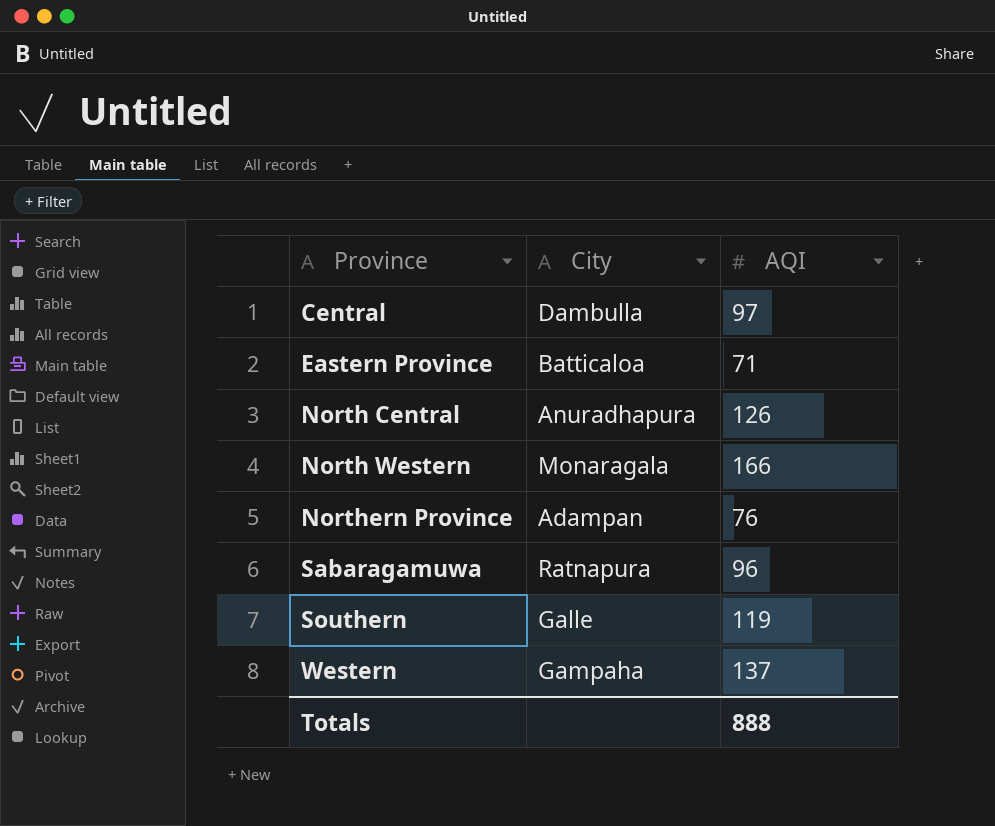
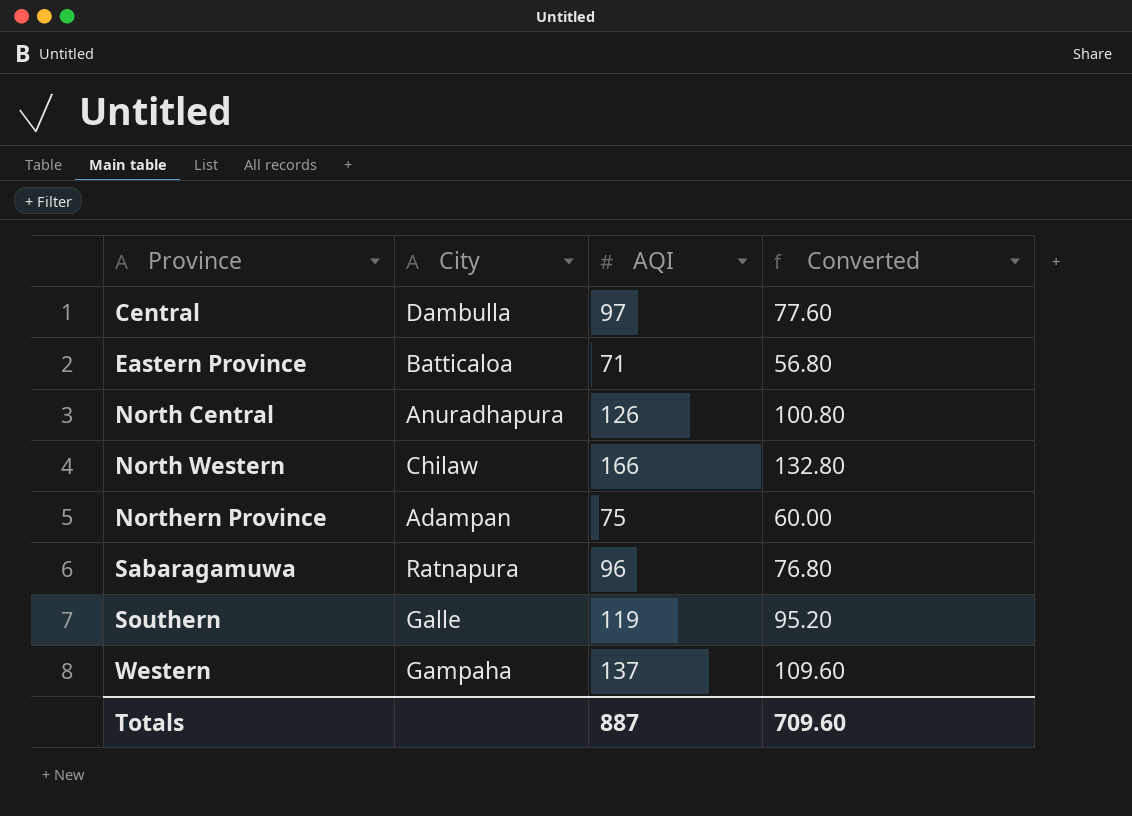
column Converted | formula: none -> [AQI] * 0.8
North Western | City: Monaragala -> Chilaw
Northern Province | AQI: 76 -> 75
Totals | AQI: 888 -> 887

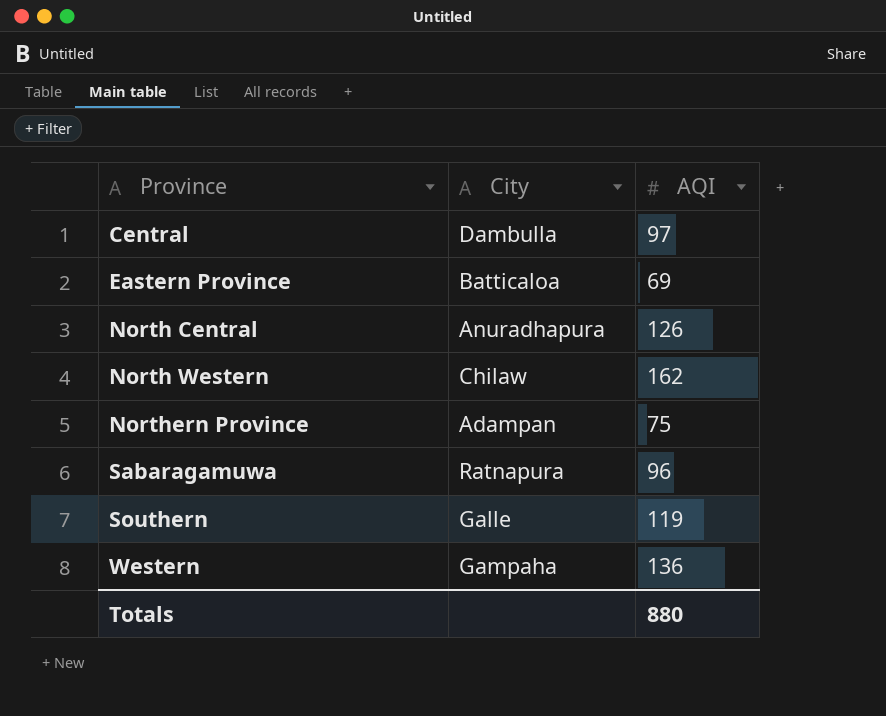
column Converted | formula: [AQI] * 0.8 -> none
Eastern Province | AQI: 71 -> 69
North Western | AQI: 166 -> 162
Western | AQI: 137 -> 136
Totals | AQI: 887 -> 880

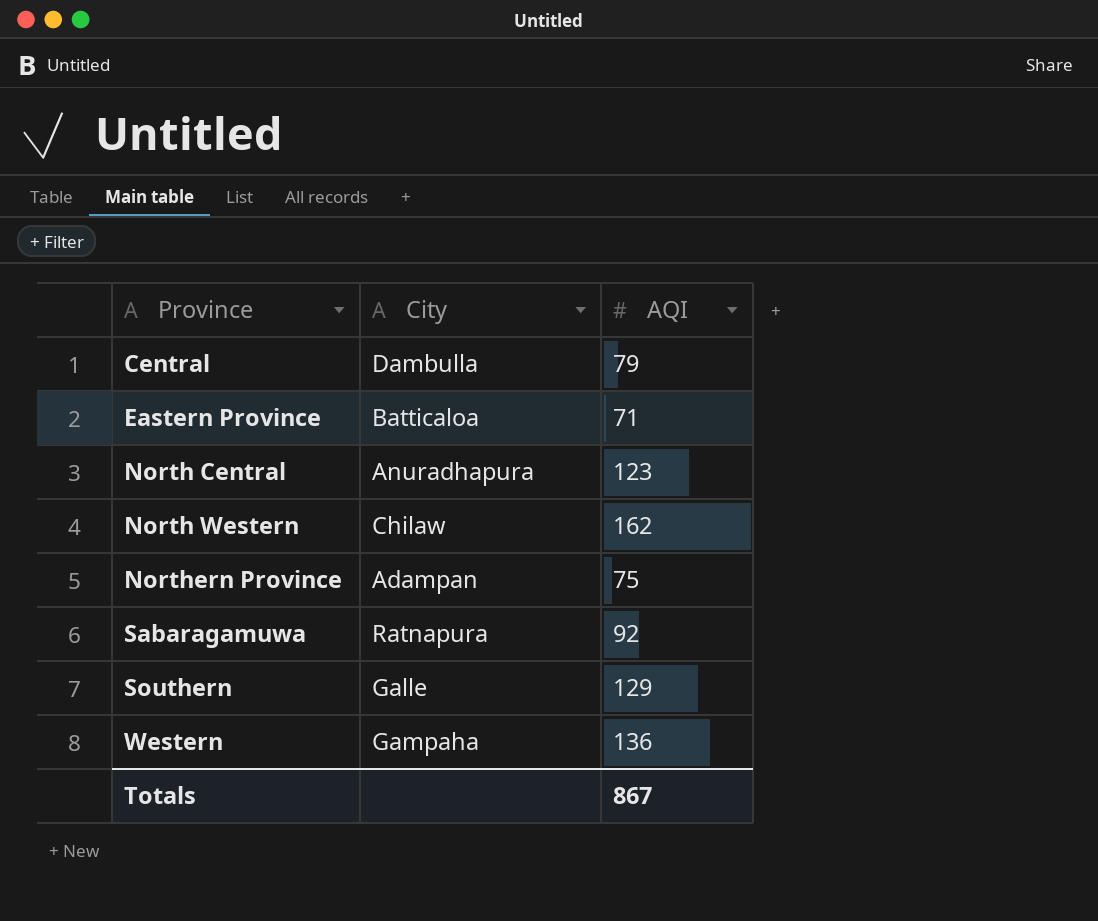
Central | AQI: 97 -> 79
Eastern Province | AQI: 69 -> 71
North Central | AQI: 126 -> 123
Sabaragamuwa | AQI: 96 -> 92
Southern | AQI: 119 -> 129
Totals | AQI: 880 -> 867

